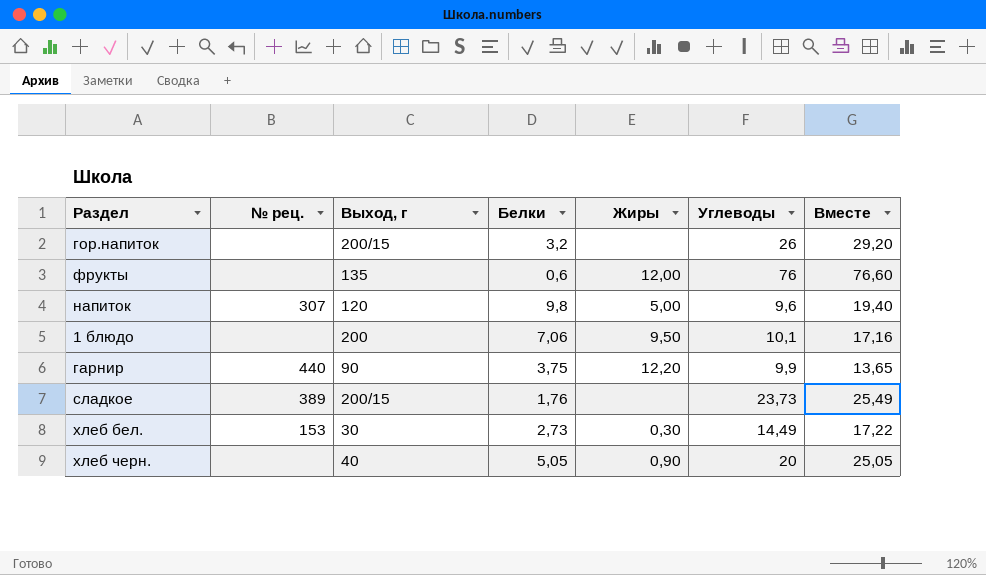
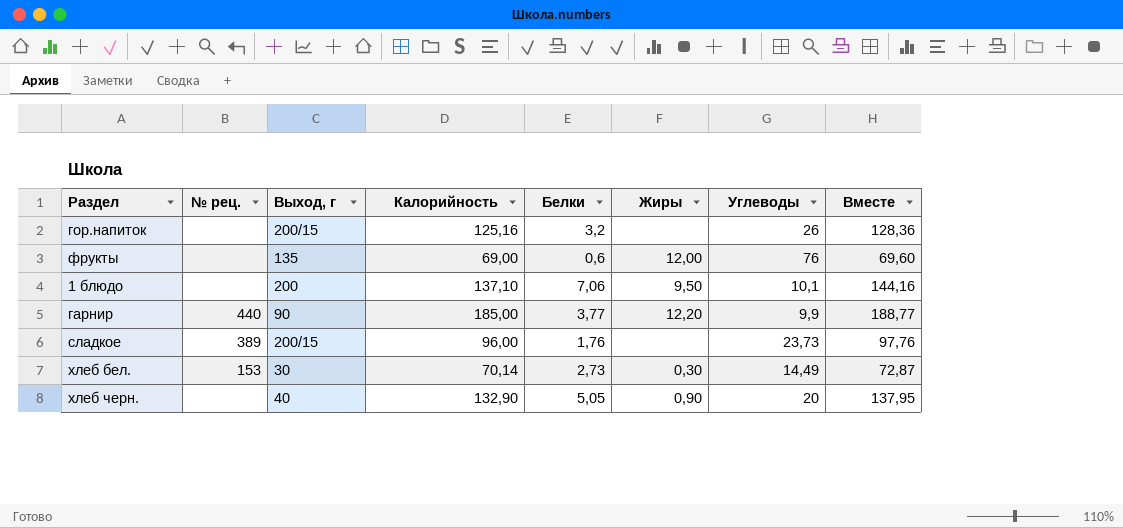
column Калорийность | position: none -> 4
column Вместе | formula: [Белки] + [Углеводы] -> [Калорийность] + [Белки]
row напиток: 307 | 120 | 9,8 | 5,00 | 9,6 | 19,40 -> none
гарнир | Белки: 3,75 -> 3,77

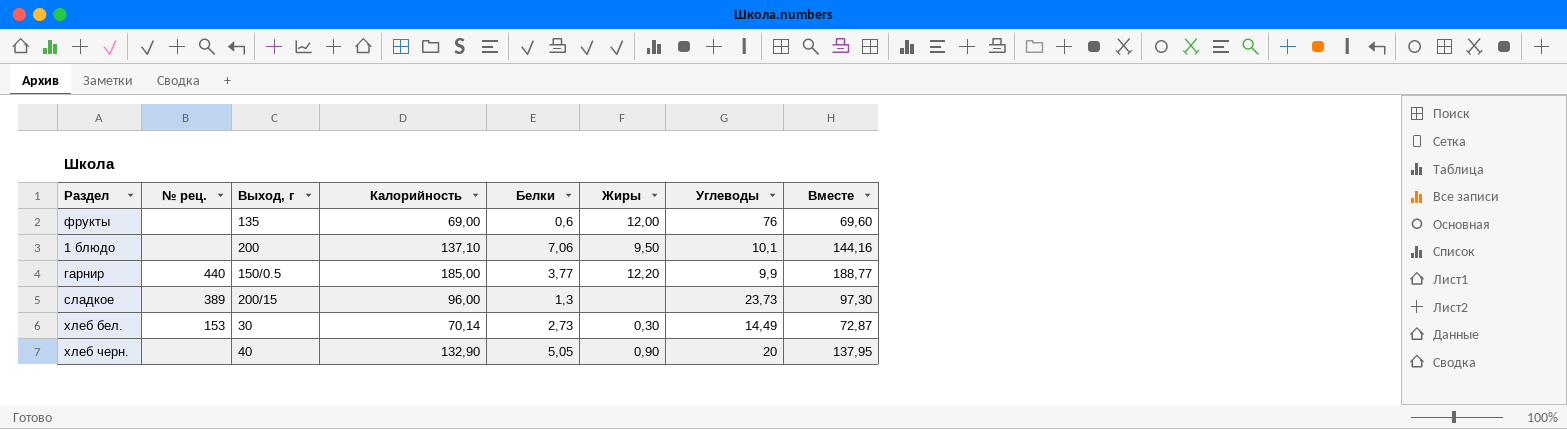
row гор.напиток: none | 200/15 | 125,16 | 3,2 | none | 26 | 128,36 -> none
гарнир | Выход, г: 90 -> 150/0.5
сладкое | Белки: 1,76 -> 1,3
сладкое | Вместе: 97,76 -> 97,30

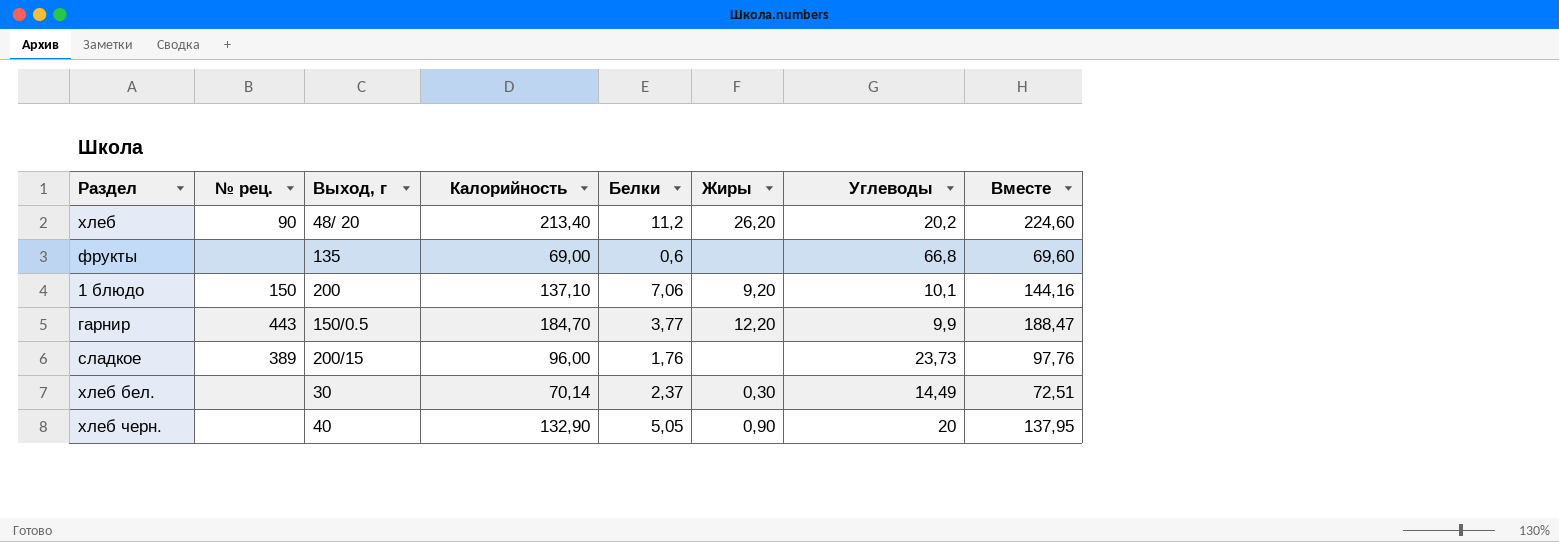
row хлеб: none -> 90 | 48/ 20 | 213,40 | 11,2 | 26,20 | 20,2 | 224,60
фрукты | Жиры: 12,00 -> none
фрукты | Углеводы: 76 -> 66,8
1 блюдо | № рец.: none -> 150
1 блюдо | Жиры: 9,50 -> 9,20
гарнир | № рец.: 440 -> 443
гарнир | Калорийность: 185,00 -> 184,70
гарнир | Вместе: 188,77 -> 188,47
сладкое | Белки: 1,3 -> 1,76
сладкое | Вместе: 97,30 -> 97,76
хлеб бел. | № рец.: 153 -> none
хлеб бел. | Белки: 2,73 -> 2,37
хлеб бел. | Вместе: 72,87 -> 72,51

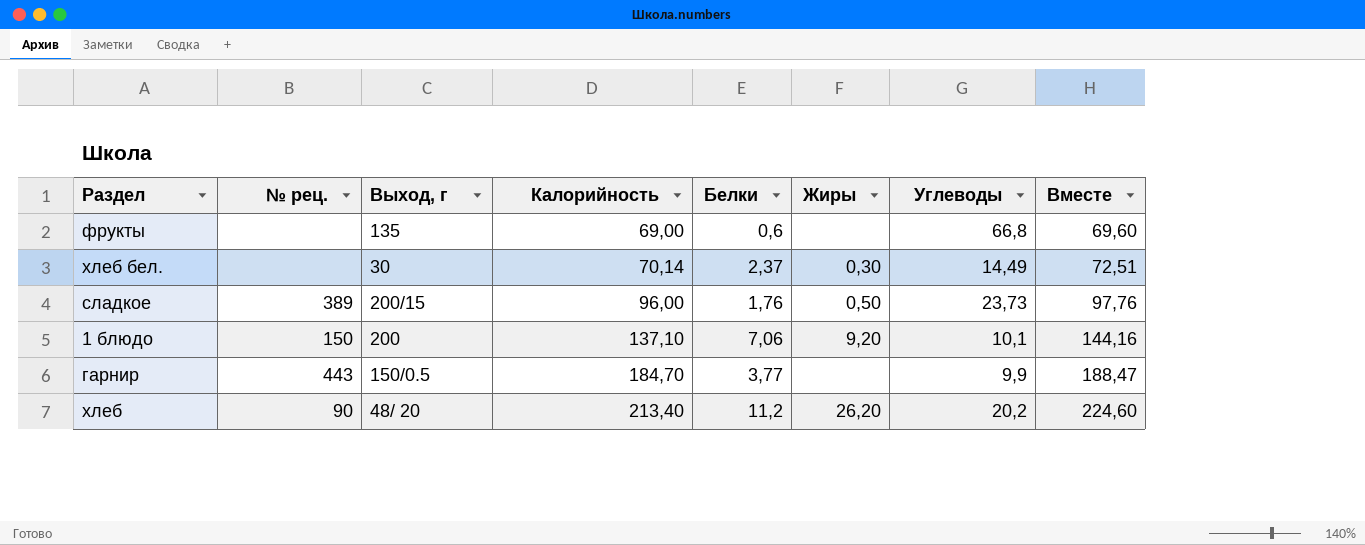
row order: none -> Калорийность ascending
row хлеб черн.: none | 40 | 132,90 | 5,05 | 0,90 | 20 | 137,95 -> none
сладкое | Жиры: none -> 0,50
гарнир | Жиры: 12,20 -> none

